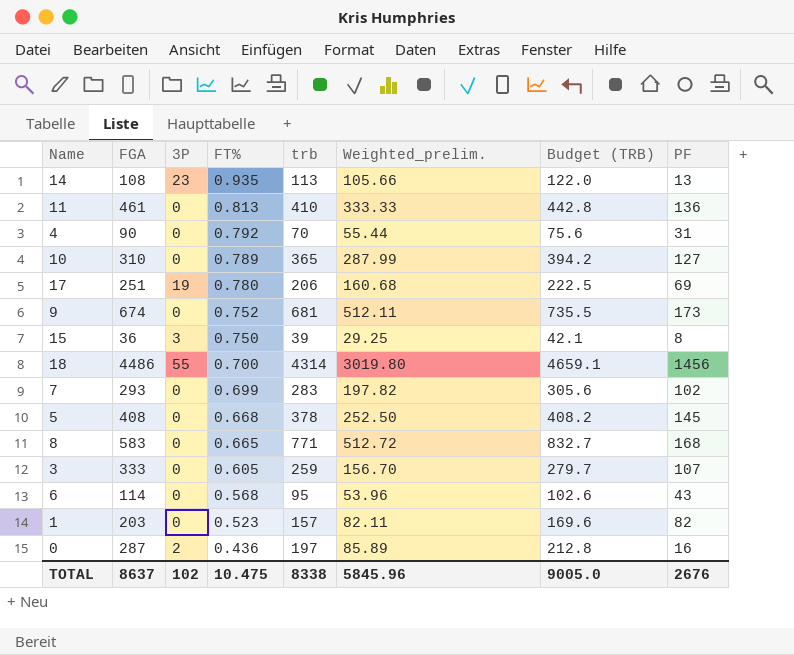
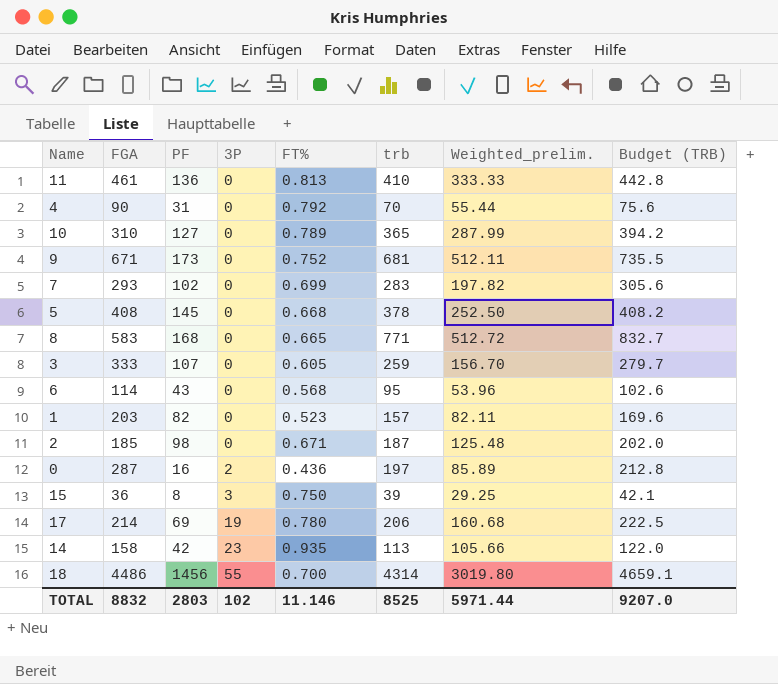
row order: FT% descending -> 3P ascending
column PF | position: 8 -> 3
9 | FGA: 674 -> 671
row 2: none -> 185 | 98 | 0 | 0.671 | 187 | 125.48 | 202.0
17 | FGA: 251 -> 214
14 | FGA: 108 -> 158
14 | PF: 13 -> 42
TOTAL | FGA: 8637 -> 8832
TOTAL | PF: 2676 -> 2803
TOTAL | FT%: 10.475 -> 11.146
TOTAL | trb: 8338 -> 8525
TOTAL | Weighted_prelim.: 5845.96 -> 5971.44
TOTAL | Budget (TRB): 9005.0 -> 9207.0

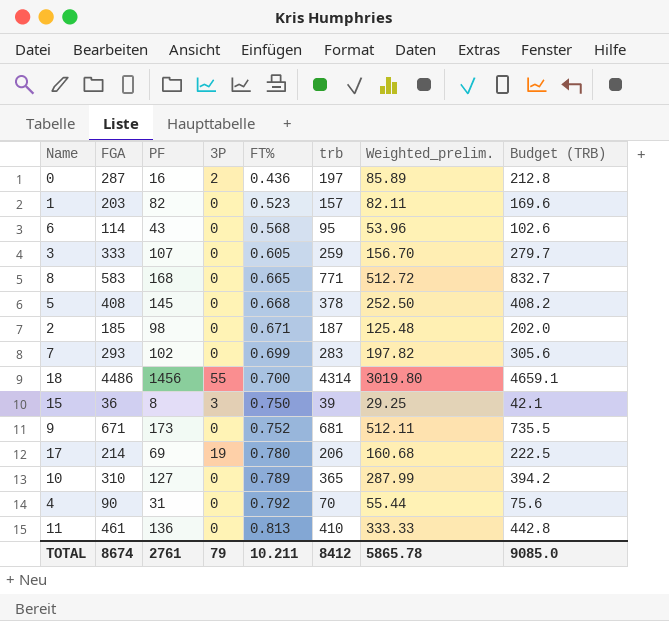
row order: 3P ascending -> FT% ascending
row 14: 158 | 42 | 23 | 0.935 | 113 | 105.66 | 122.0 -> none
TOTAL | FGA: 8832 -> 8674
TOTAL | PF: 2803 -> 2761
TOTAL | 3P: 102 -> 79
TOTAL | FT%: 11.146 -> 10.211
TOTAL | trb: 8525 -> 8412
TOTAL | Weighted_prelim.: 5971.44 -> 5865.78
TOTAL | Budget (TRB): 9207.0 -> 9085.0

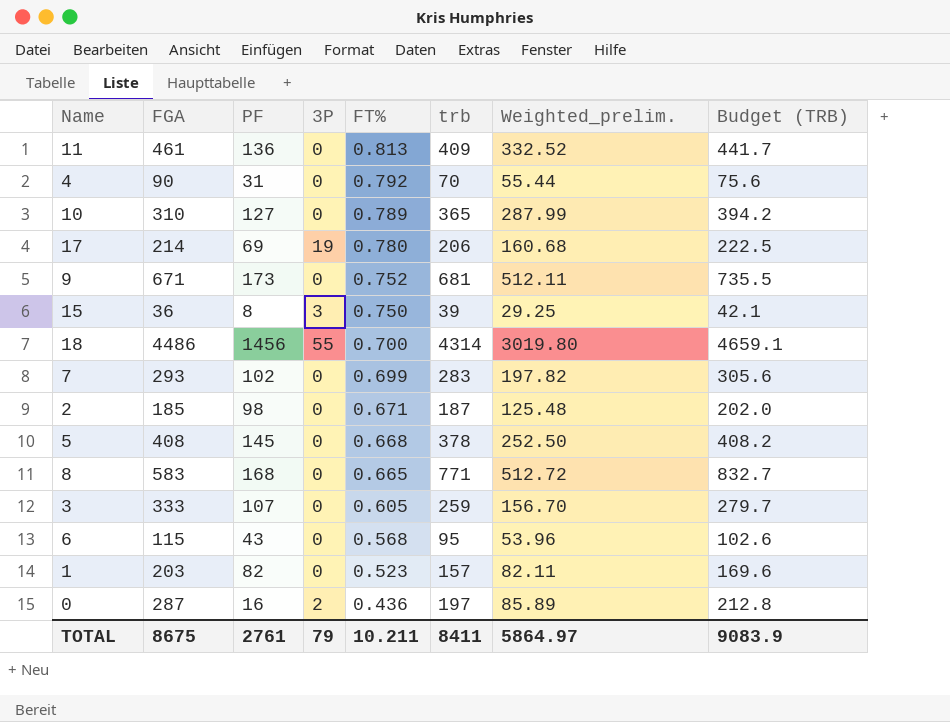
row order: FT% ascending -> FT% descending
11 | trb: 410 -> 409
11 | Weighted_prelim.: 333.33 -> 332.52
11 | Budget (TRB): 442.8 -> 441.7
6 | FGA: 114 -> 115
TOTAL | FGA: 8674 -> 8675
TOTAL | trb: 8412 -> 8411
TOTAL | Weighted_prelim.: 5865.78 -> 5864.97
TOTAL | Budget (TRB): 9085.0 -> 9083.9

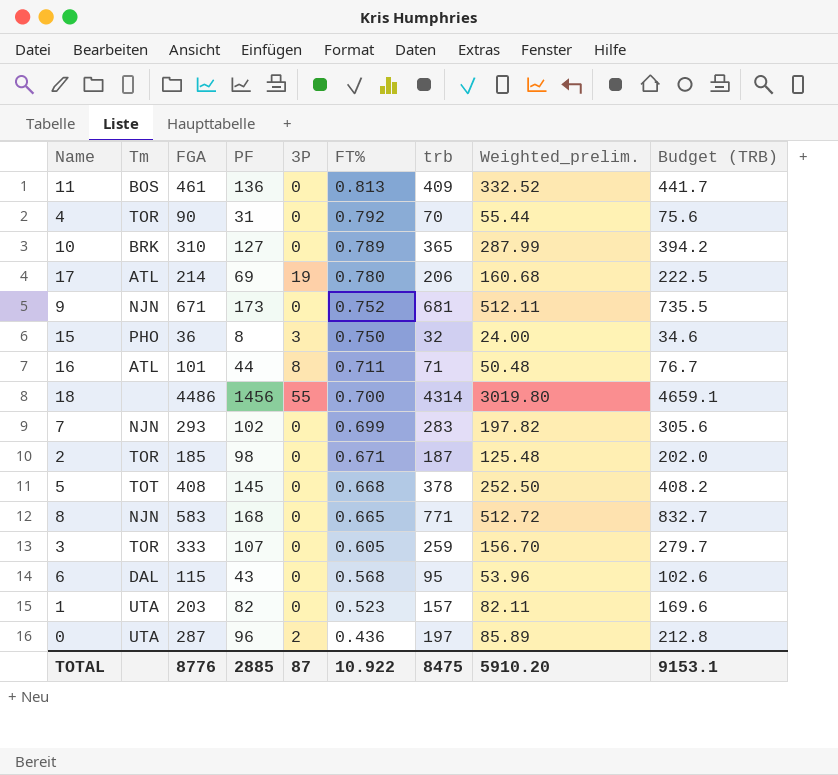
column Tm | position: none -> 2
15 | trb: 39 -> 32
15 | Weighted_prelim.: 29.25 -> 24.00
15 | Budget (TRB): 42.1 -> 34.6
row 16: none -> ATL | 101 | 44 | 8 | 0.711 | 71 | 50.48 | 76.7
0 | PF: 16 -> 96
TOTAL | FGA: 8675 -> 8776
TOTAL | PF: 2761 -> 2885
TOTAL | 3P: 79 -> 87
TOTAL | FT%: 10.211 -> 10.922
TOTAL | trb: 8411 -> 8475
TOTAL | Weighted_prelim.: 5864.97 -> 5910.20
TOTAL | Budget (TRB): 9083.9 -> 9153.1

